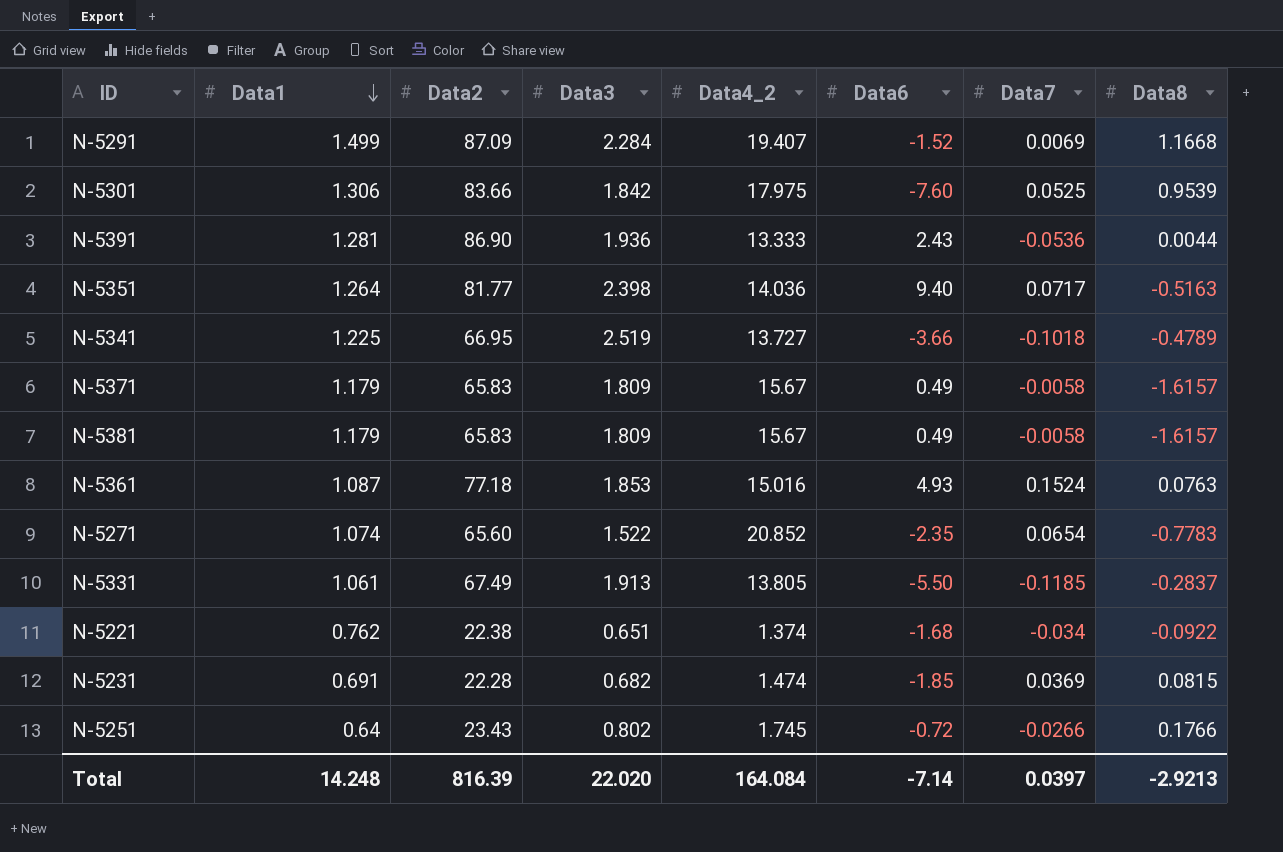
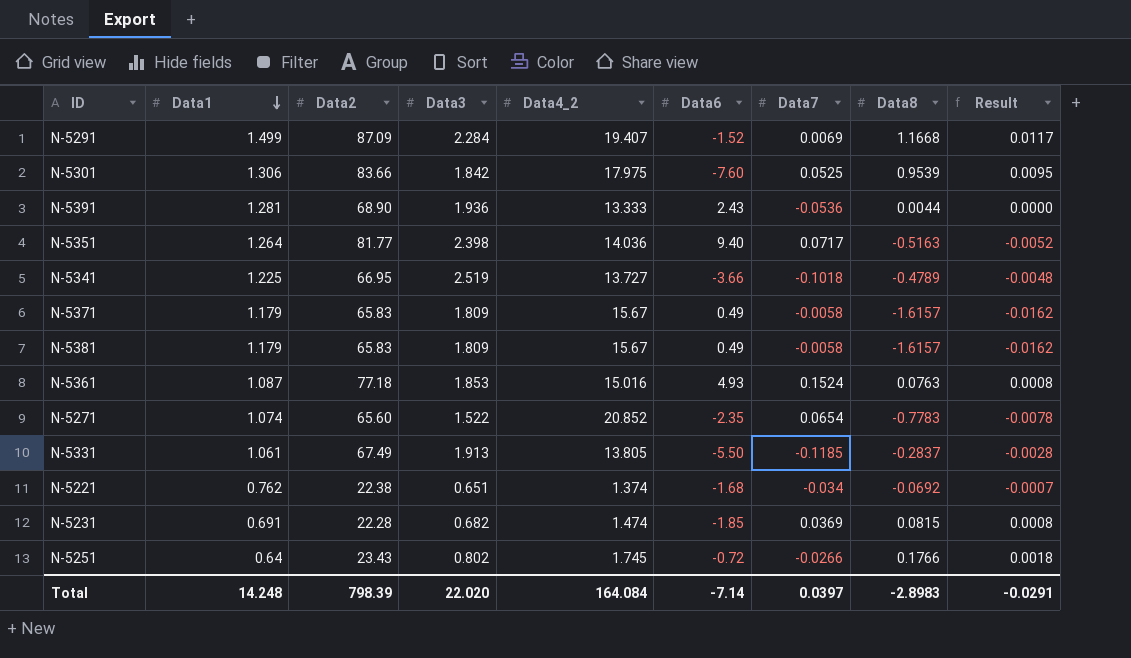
column Result | formula: none -> [Data8] * 0.01
N-5391 | Data2: 86.90 -> 68.90
N-5221 | Data8: -0.0922 -> -0.0692
Total | Data2: 816.39 -> 798.39
Total | Data8: -2.9213 -> -2.8983

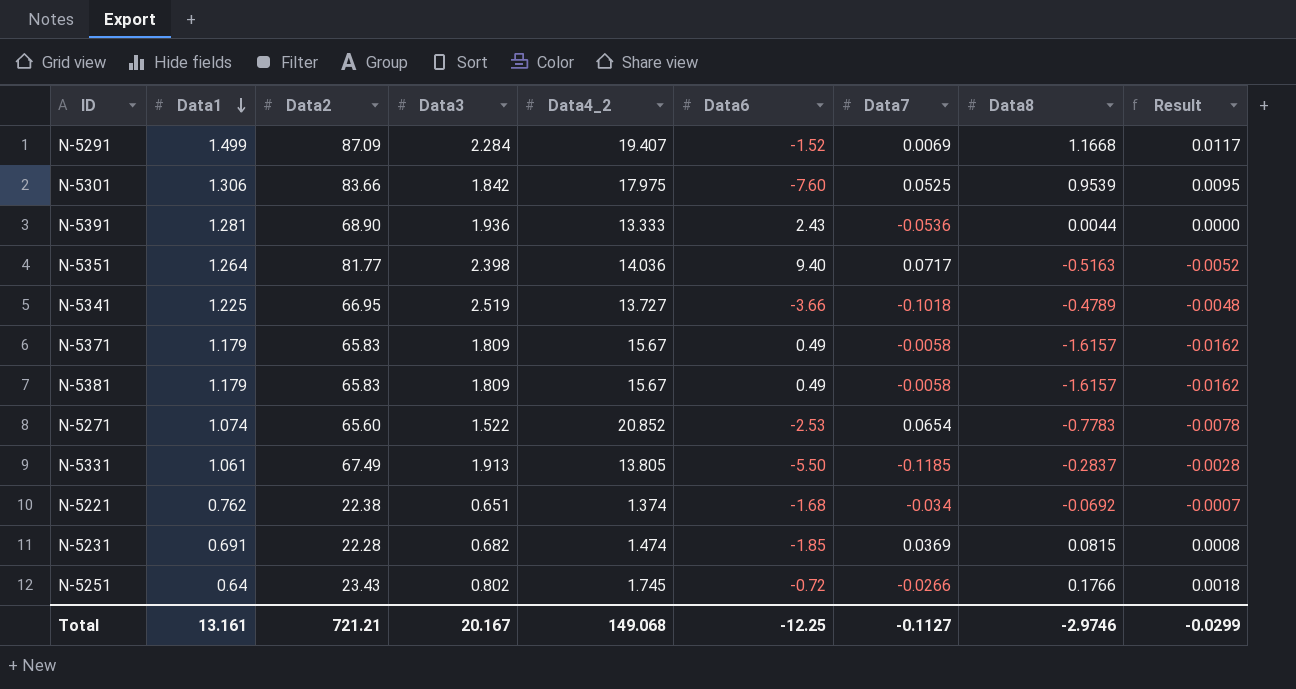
row N-5361: 1.087 | 77.18 | 1.853 | 15.016 | 4.93 | 0.1524 | 0.0763 | 0.0008 -> none
N-5271 | Data6: -2.35 -> -2.53
Total | Data1: 14.248 -> 13.161
Total | Data2: 798.39 -> 721.21
Total | Data3: 22.020 -> 20.167
Total | Data4_2: 164.084 -> 149.068
Total | Data6: -7.14 -> -12.25
Total | Data7: 0.0397 -> -0.1127
Total | Data8: -2.8983 -> -2.9746
Total | Result: -0.0291 -> -0.0299

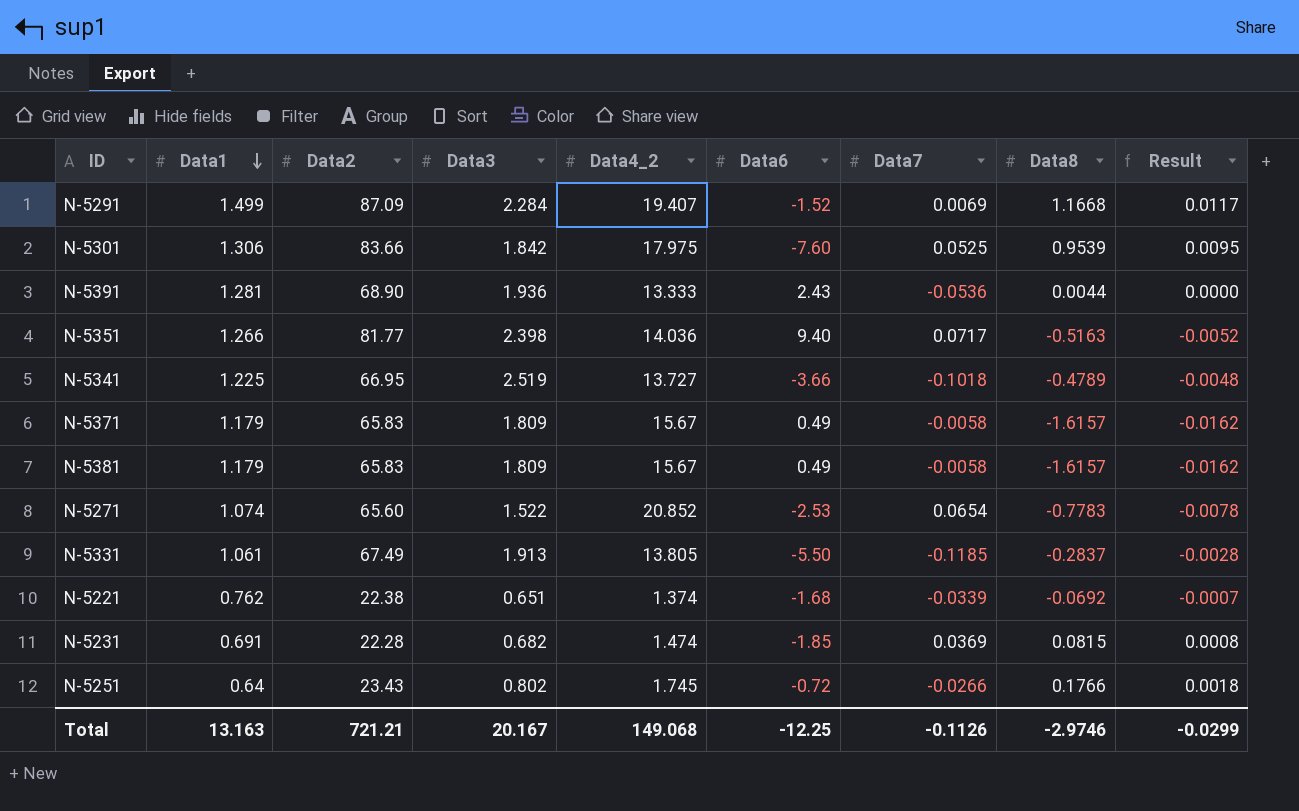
N-5351 | Data1: 1.264 -> 1.266
N-5221 | Data7: -0.034 -> -0.0339
Total | Data1: 13.161 -> 13.163
Total | Data7: -0.1127 -> -0.1126

